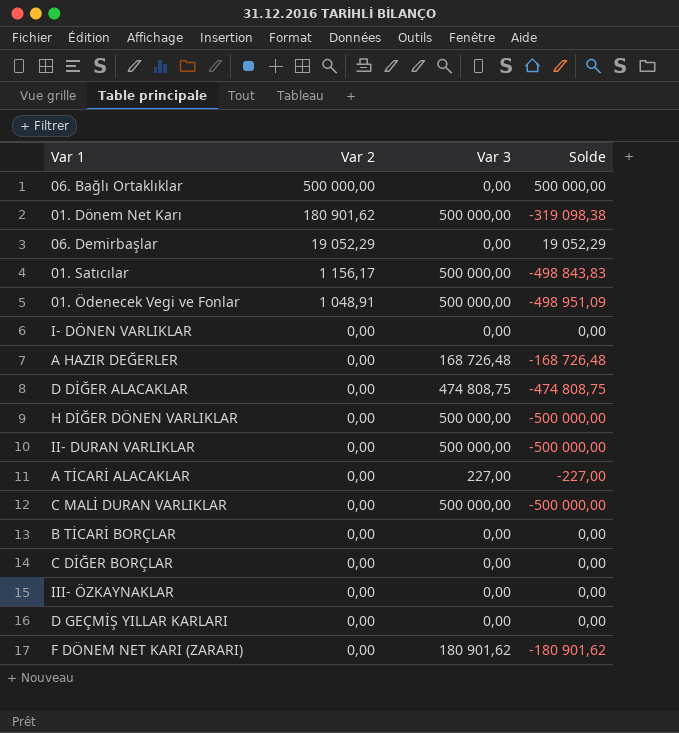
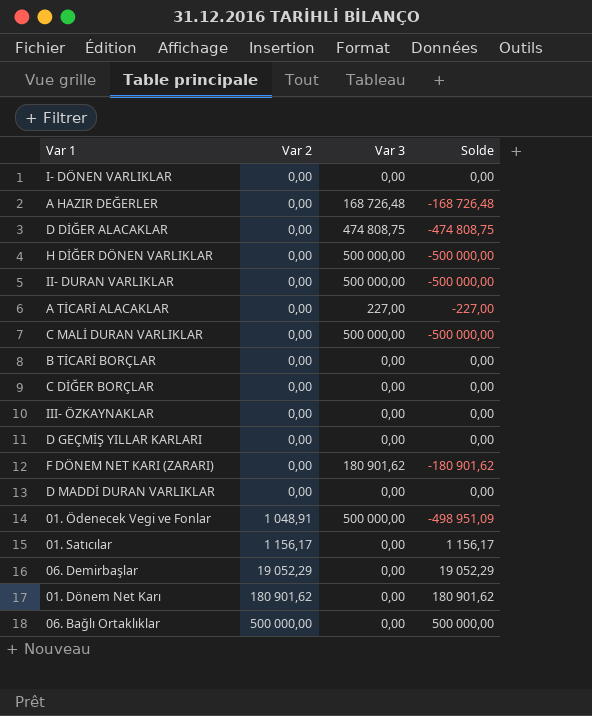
row order: Var 2 descending -> Var 2 ascending
row D MADDİ DURAN VARLIKLAR: none -> 0,00 | 0,00 | 0,00
01. Satıcılar | Var 3: 500 000,00 -> 0,00
01. Satıcılar | Solde: -498 843,83 -> 1 156,17
01. Dönem Net Karı | Var 3: 500 000,00 -> 0,00
01. Dönem Net Karı | Solde: -319 098,38 -> 180 901,62

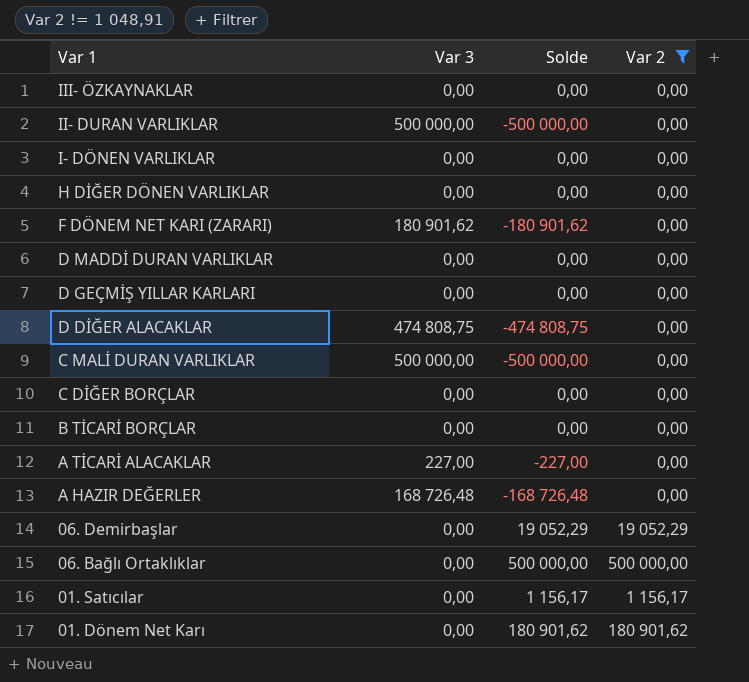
filter: none -> Var 2 != 1 048,91
row order: Var 2 ascending -> Var 1 descending
column Var 2 | position: 2 -> 4
H DİĞER DÖNEN VARLIKLAR | Var 3: 500 000,00 -> 0,00
H DİĞER DÖNEN VARLIKLAR | Solde: -500 000,00 -> 0,00

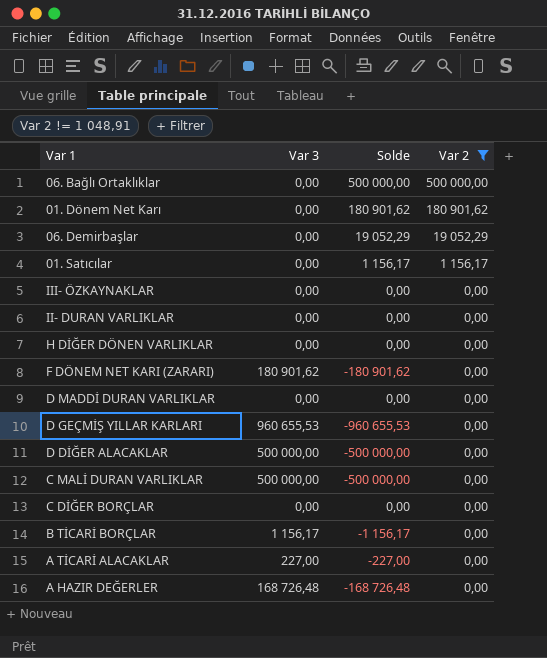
row order: Var 1 descending -> Var 2 descending
row I- DÖNEN VARLIKLAR: 0,00 | 0,00 | 0,00 -> none
II- DURAN VARLIKLAR | Var 3: 500 000,00 -> 0,00
II- DURAN VARLIKLAR | Solde: -500 000,00 -> 0,00
D GEÇMİŞ YILLAR KARLARI | Var 3: 0,00 -> 960 655,53
D GEÇMİŞ YILLAR KARLARI | Solde: 0,00 -> -960 655,53
D DİĞER ALACAKLAR | Var 3: 474 808,75 -> 500 000,00
D DİĞER ALACAKLAR | Solde: -474 808,75 -> -500 000,00
B TİCARİ BORÇLAR | Var 3: 0,00 -> 1 156,17
B TİCARİ BORÇLAR | Solde: 0,00 -> -1 156,17

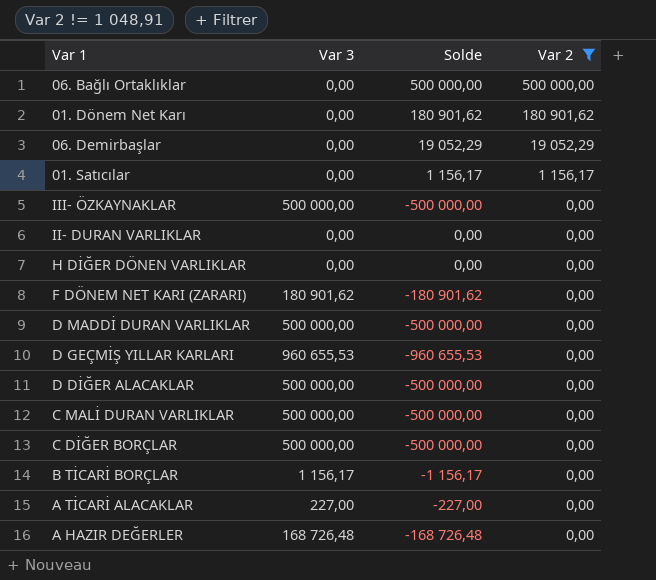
III- ÖZKAYNAKLAR | Var 3: 0,00 -> 500 000,00
III- ÖZKAYNAKLAR | Solde: 0,00 -> -500 000,00
D MADDİ DURAN VARLIKLAR | Var 3: 0,00 -> 500 000,00
D MADDİ DURAN VARLIKLAR | Solde: 0,00 -> -500 000,00
C DİĞER BORÇLAR | Var 3: 0,00 -> 500 000,00
C DİĞER BORÇLAR | Solde: 0,00 -> -500 000,00

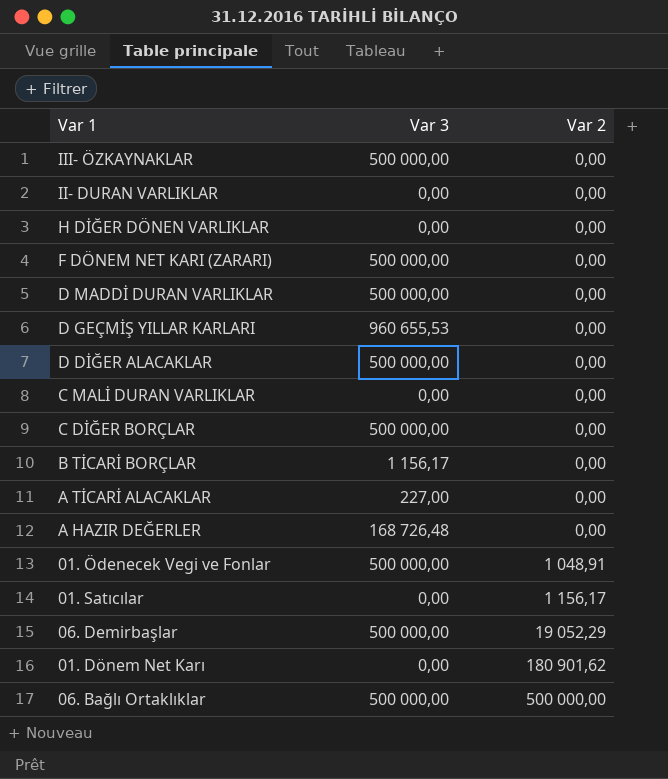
filter: Var 2 != 1 048,91 -> none
row order: Var 2 descending -> Var 2 ascending
column Solde | formula: [Var 2] - [Var 3] -> none
F DÖNEM NET KARI (ZARARI) | Var 3: 180 901,62 -> 500 000,00
C MALİ DURAN VARLIKLAR | Var 3: 500 000,00 -> 0,00
06. Demirbaşlar | Var 3: 0,00 -> 500 000,00
06. Bağlı Ortaklıklar | Var 3: 0,00 -> 500 000,00

